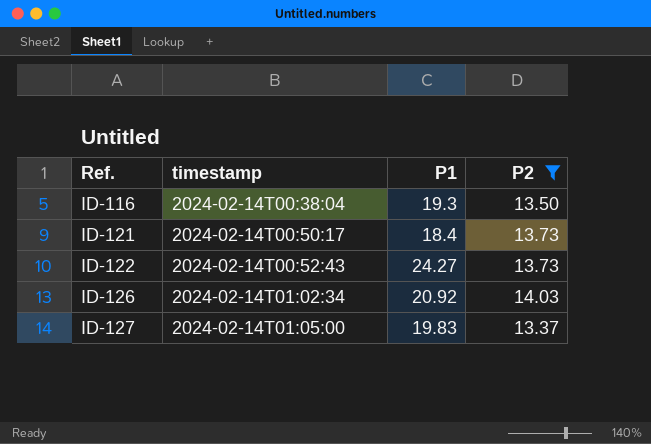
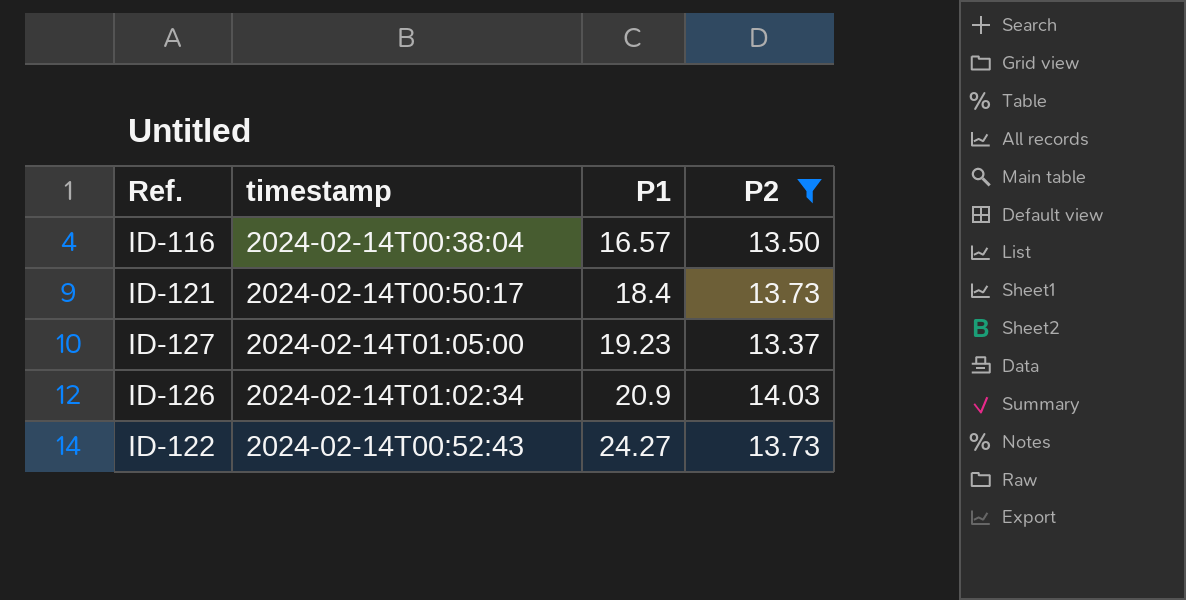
row order: Ref. ascending -> P1 ascending
ID-116 | P1: 19.3 -> 16.57
ID-127 | P1: 19.83 -> 19.23
ID-126 | P1: 20.92 -> 20.9

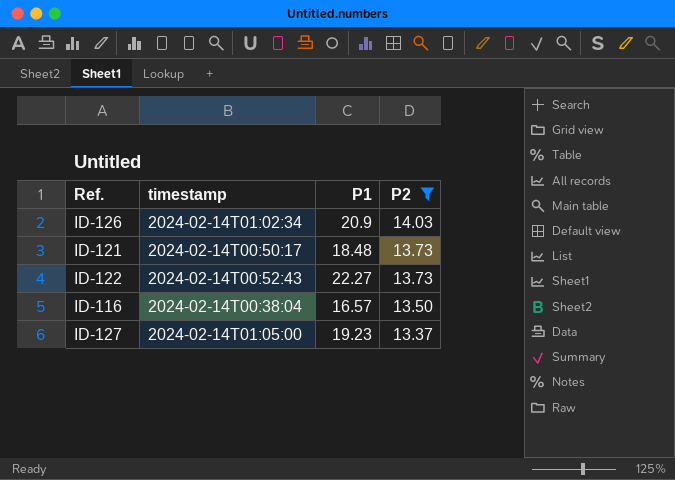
row order: P1 ascending -> P2 descending
ID-121 | P1: 18.4 -> 18.48
ID-122 | P1: 24.27 -> 22.27

